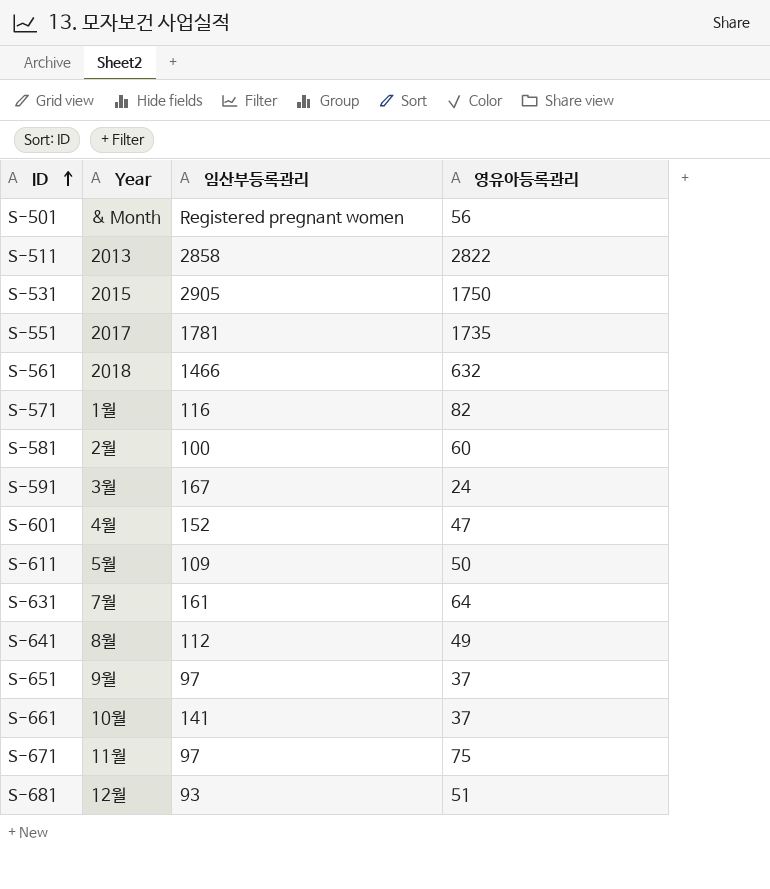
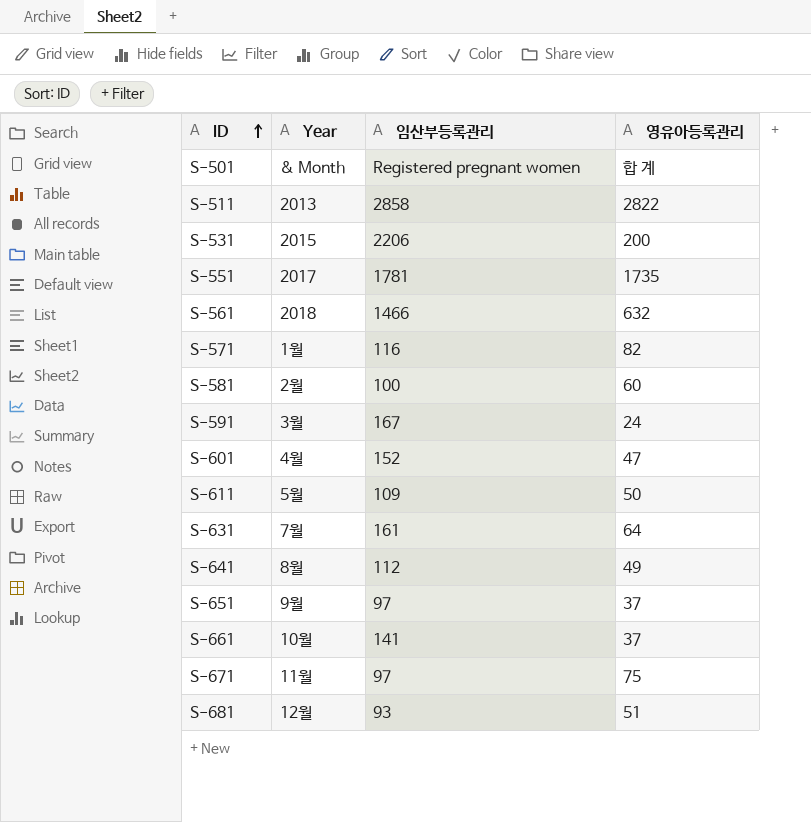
S-501 | 영유아등록관리: 56 -> 합 계
S-531 | 임산부등록관리: 2905 -> 2206
S-531 | 영유아등록관리: 1750 -> 200

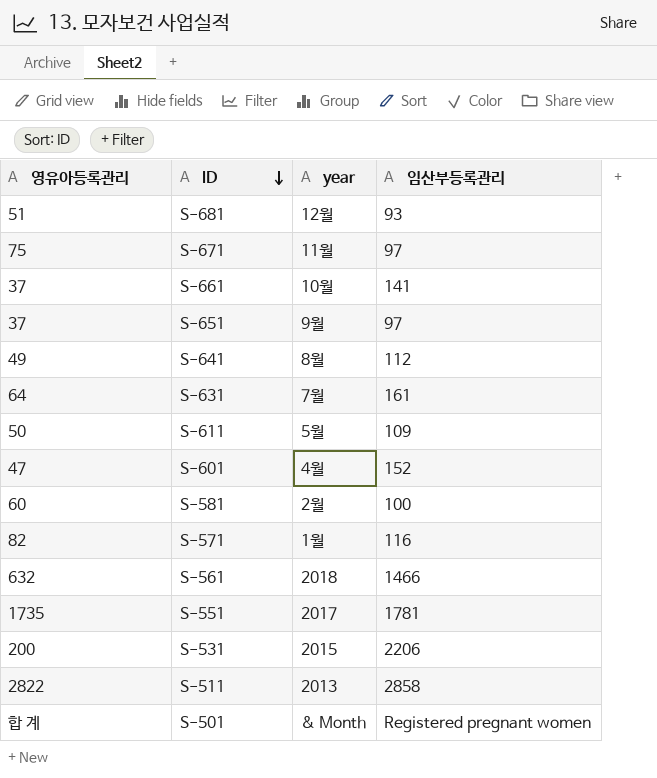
row order: ID ascending -> ID descending
column 영유아등록관리 | position: 4 -> 1
column name: Year -> year
row S-591: 3월 | 167 | 24 -> none

